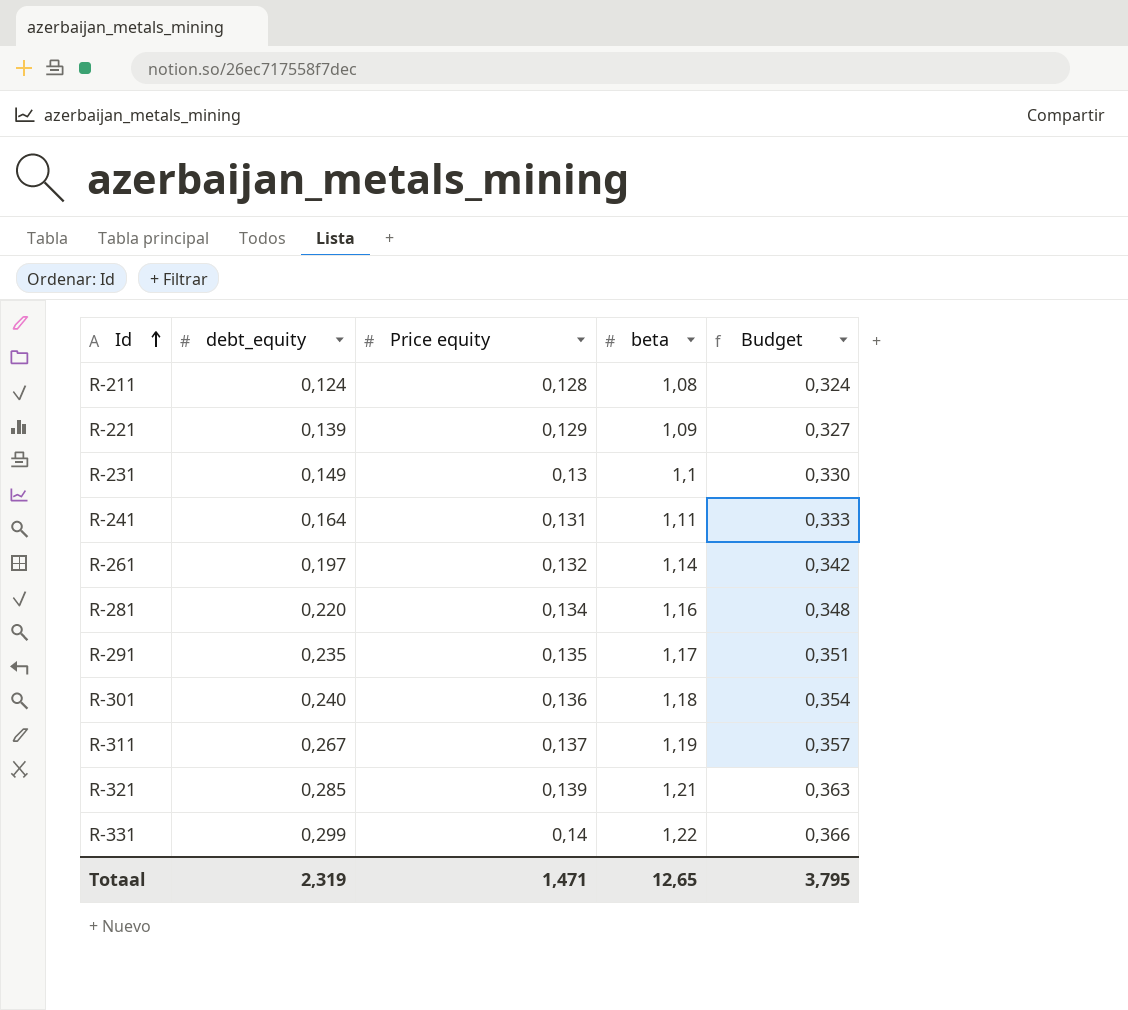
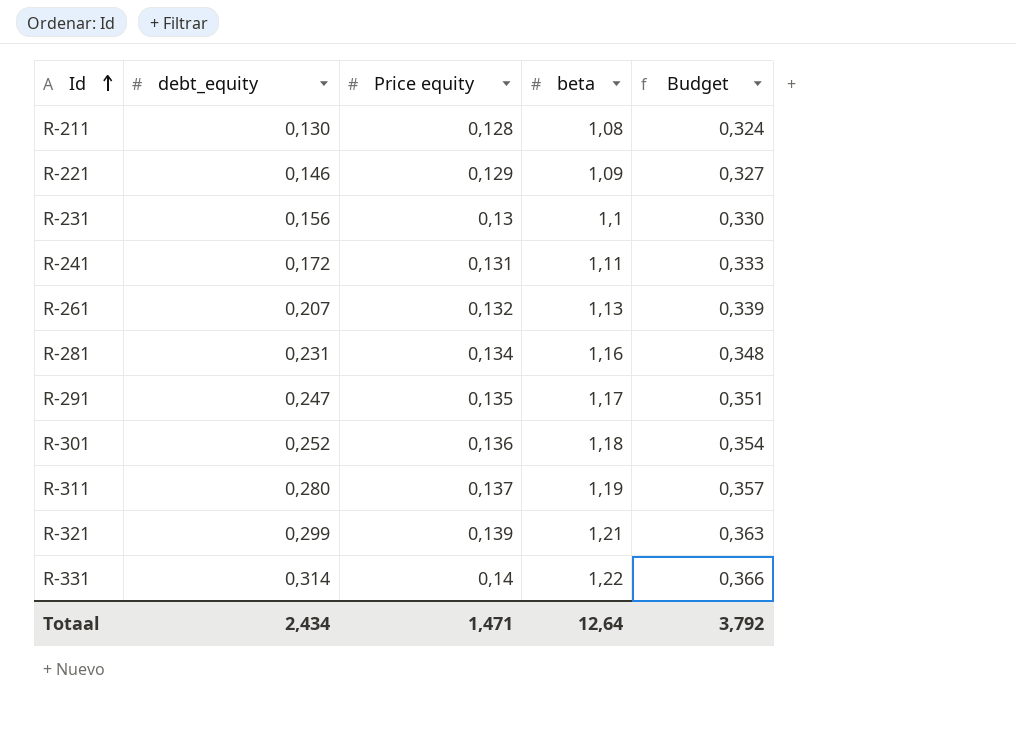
R-211 | debt_equity: 0,124 -> 0,130
R-221 | debt_equity: 0,139 -> 0,146
R-231 | debt_equity: 0,149 -> 0,156
R-241 | debt_equity: 0,164 -> 0,172
R-261 | debt_equity: 0,197 -> 0,207
R-261 | beta: 1,14 -> 1,13
R-261 | Budget: 0,342 -> 0,339
R-281 | debt_equity: 0,220 -> 0,231
R-291 | debt_equity: 0,235 -> 0,247
R-301 | debt_equity: 0,240 -> 0,252
R-311 | debt_equity: 0,267 -> 0,280
R-321 | debt_equity: 0,285 -> 0,299
R-331 | debt_equity: 0,299 -> 0,314
Totaal | debt_equity: 2,319 -> 2,434
Totaal | beta: 12,65 -> 12,64
Totaal | Budget: 3,795 -> 3,792

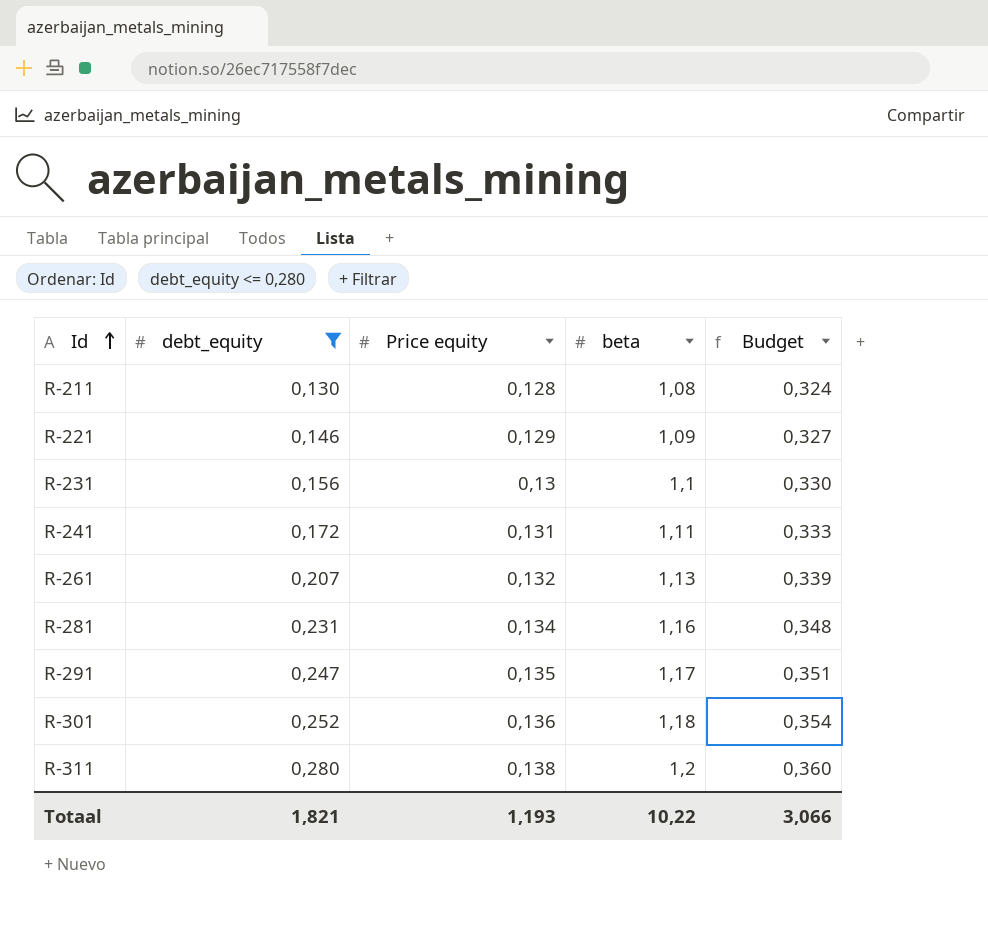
filter: none -> debt_equity <= 0,280
R-311 | Price equity: 0,137 -> 0,138
R-311 | beta: 1,19 -> 1,2
R-311 | Budget: 0,357 -> 0,360
Totaal | debt_equity: 2,434 -> 1,821
Totaal | Price equity: 1,471 -> 1,193
Totaal | beta: 12,64 -> 10,22
Totaal | Budget: 3,792 -> 3,066

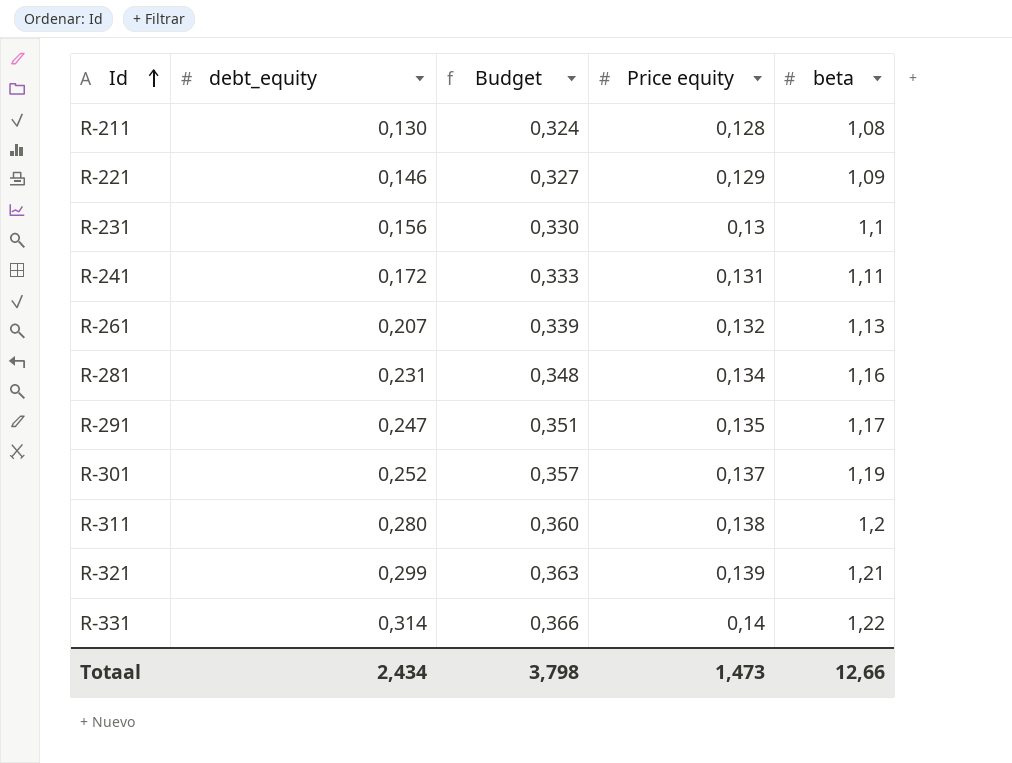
filter: debt_equity <= 0,280 -> none
column Budget | position: 5 -> 3
R-301 | Budget: 0,354 -> 0,357
R-301 | Price equity: 0,136 -> 0,137
R-301 | beta: 1,18 -> 1,19
Totaal | debt_equity: 1,821 -> 2,434
Totaal | Budget: 3,066 -> 3,798
Totaal | Price equity: 1,193 -> 1,473
Totaal | beta: 10,22 -> 12,66

